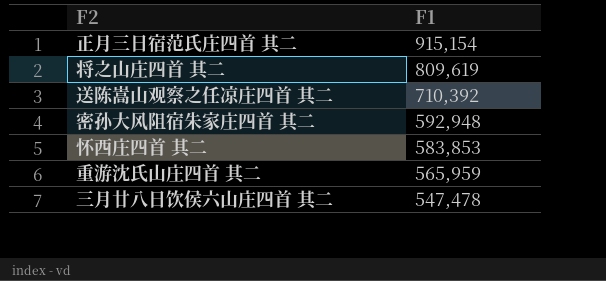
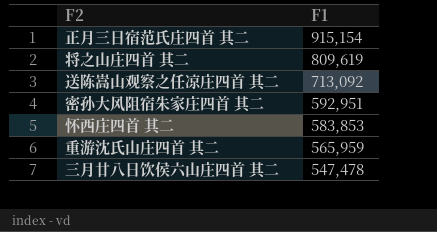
送陈嵩山观察之任凉庄四首 其二 | F1: 710,392 -> 713,092
密孙大风阻宿朱家庄四首 其二 | F1: 592,948 -> 592,951

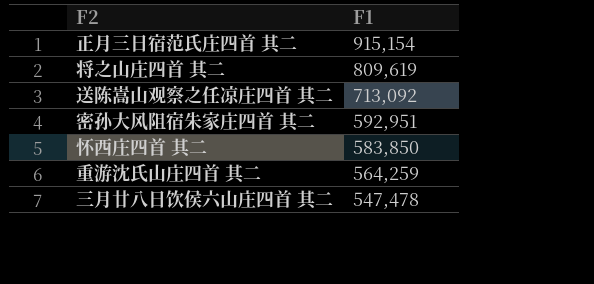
怀西庄四首 其二 | F1: 583,853 -> 583,850
重游沈氏山庄四首 其二 | F1: 565,959 -> 564,259

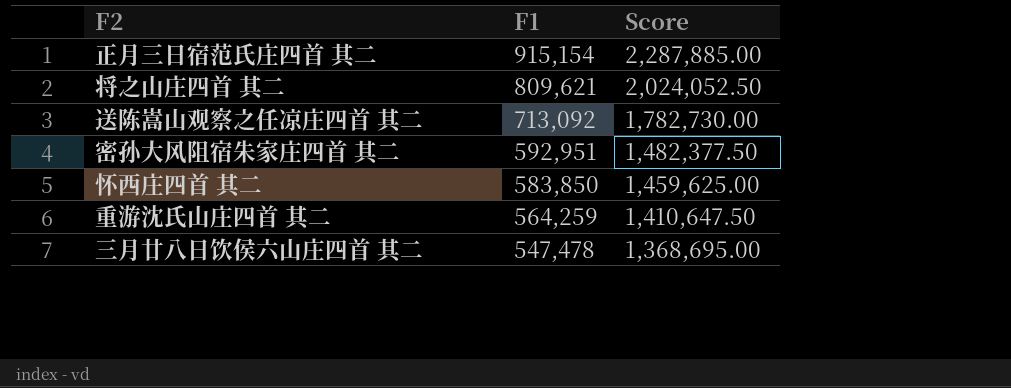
column Score | formula: none -> [F1] * 2.5
将之山庄四首 其二 | F1: 809,619 -> 809,621

